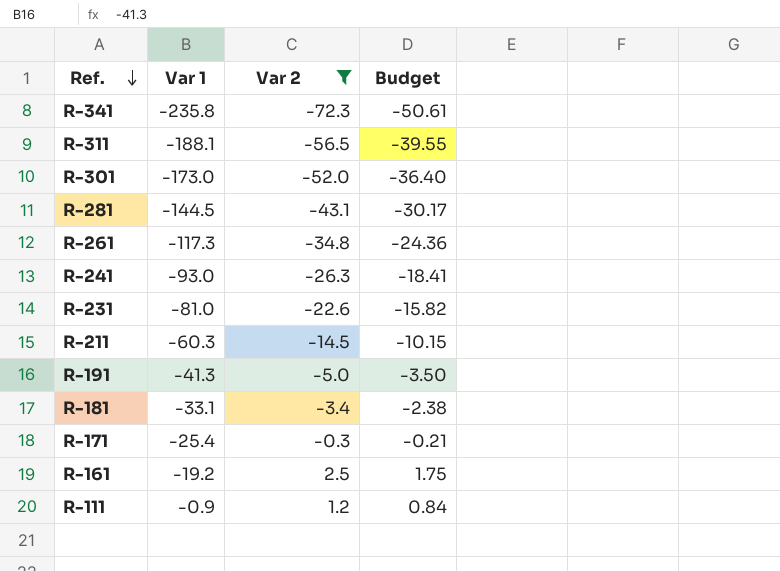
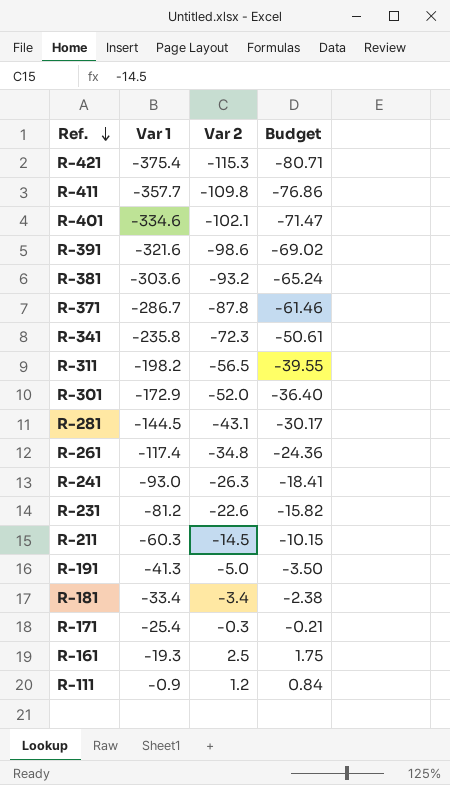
filter: Var 2 >= -72.3 -> none
R-311 | Var 1: -188.1 -> -198.2
R-301 | Var 1: -173.0 -> -172.9
R-261 | Var 1: -117.3 -> -117.4
R-231 | Var 1: -81.0 -> -81.2
R-181 | Var 1: -33.1 -> -33.4
R-161 | Var 1: -19.2 -> -19.3

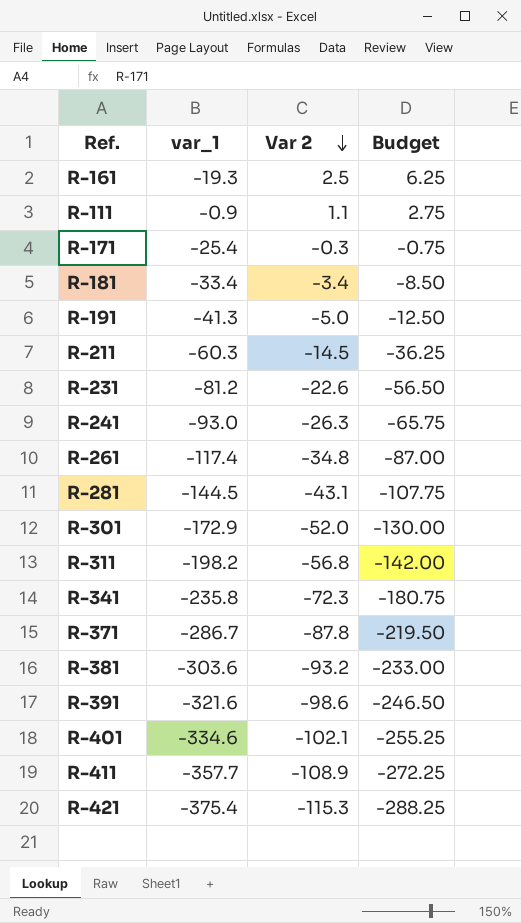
row order: Ref. descending -> Var 2 descending
column name: Var 1 -> var_1
column Budget | formula: [Var 2] * 0.7 -> [Var 2] * 2.5
R-111 | Var 2: 1.2 -> 1.1
R-311 | Var 2: -56.5 -> -56.8
R-411 | Var 2: -109.8 -> -108.9

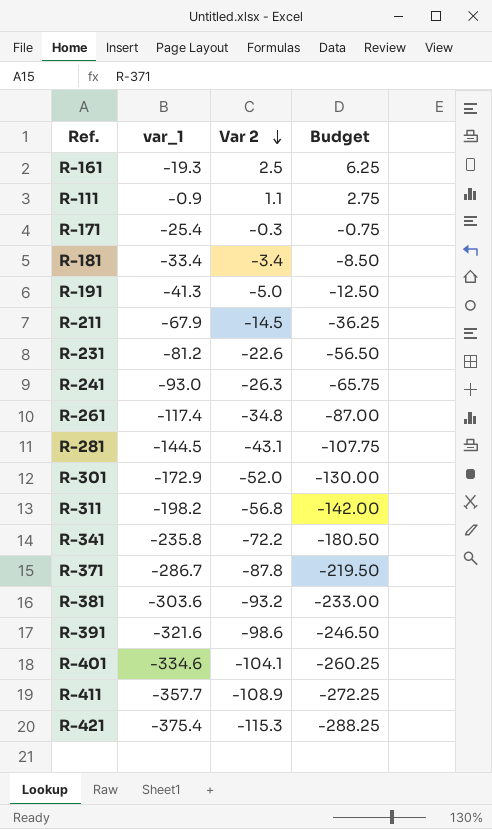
R-211 | var_1: -60.3 -> -67.9
R-341 | Var 2: -72.3 -> -72.2
R-341 | Budget: -180.75 -> -180.50
R-401 | Var 2: -102.1 -> -104.1
R-401 | Budget: -255.25 -> -260.25

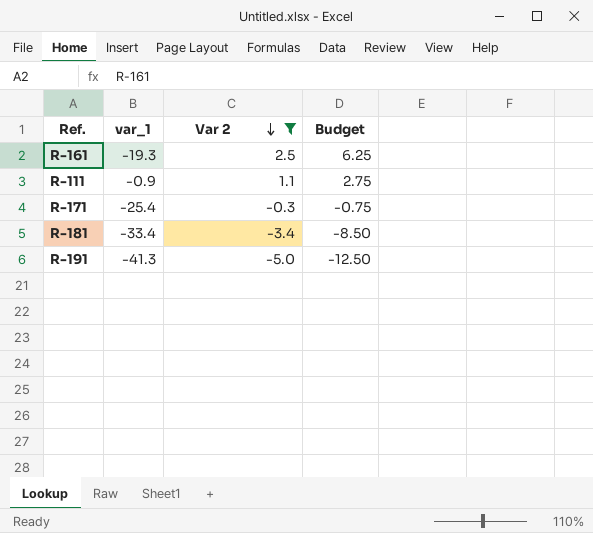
filter: none -> Var 2 >= -5.0

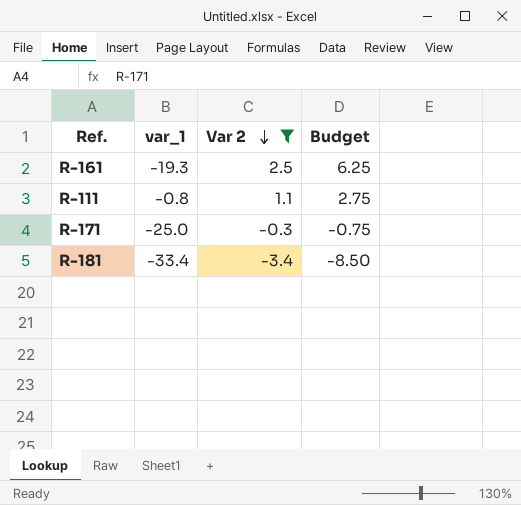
row R-191: -41.3 | -5.0 | -12.50 -> none
R-111 | var_1: -0.9 -> -0.8
R-171 | var_1: -25.4 -> -25.0

